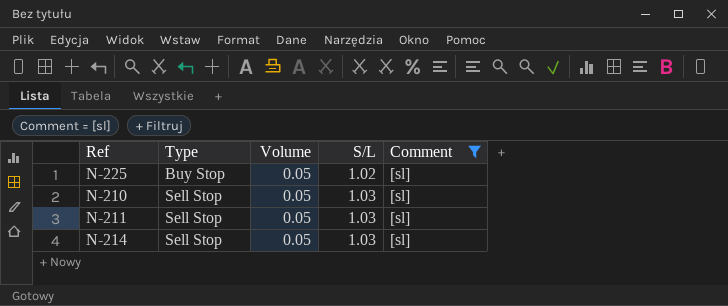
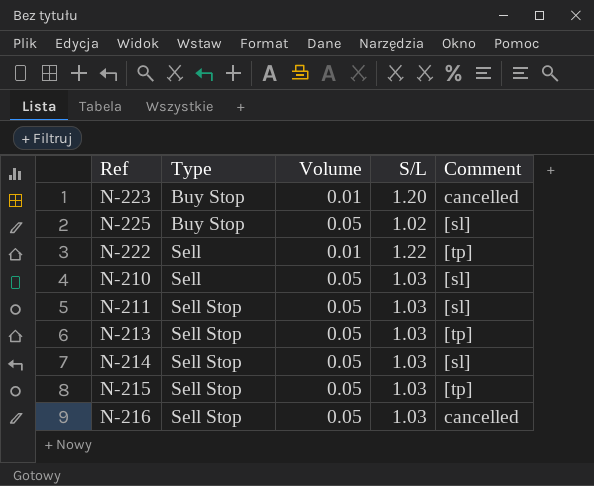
filter: Comment = [sl] -> none
N-210 | Type: Sell Stop -> Sell

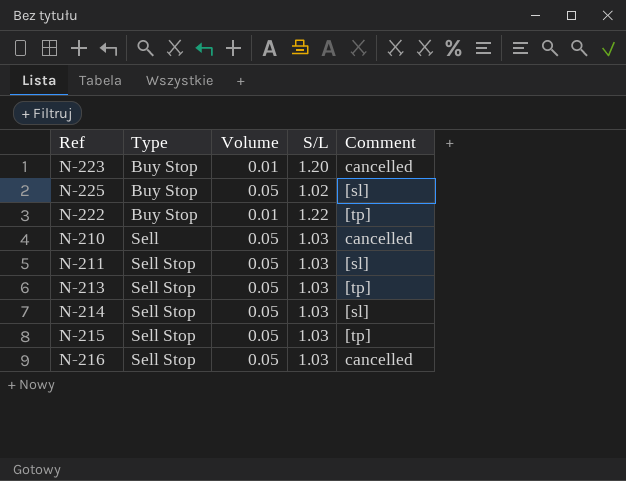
N-222 | Type: Sell -> Buy Stop
N-210 | Comment: [sl] -> cancelled

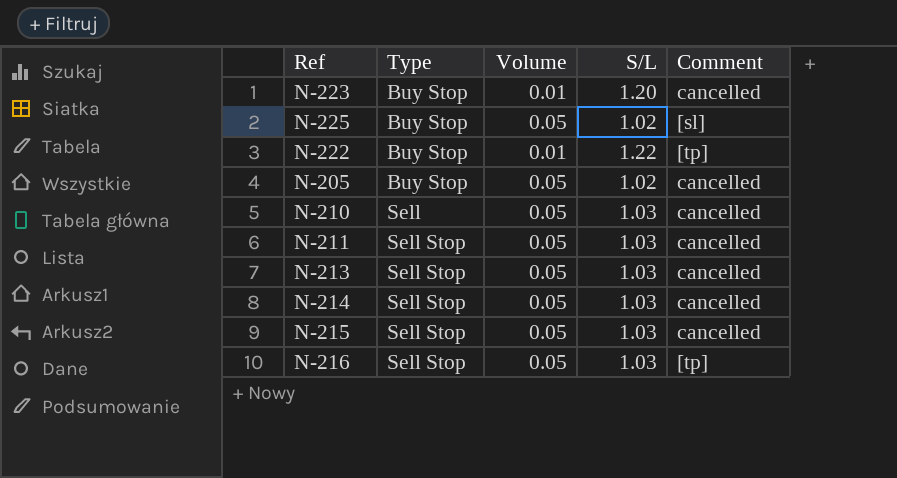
row N-205: none -> Buy Stop | 0.05 | 1.02 | cancelled
N-211 | Comment: [sl] -> cancelled
N-213 | Comment: [tp] -> cancelled
N-214 | Comment: [sl] -> cancelled
N-215 | Comment: [tp] -> cancelled
N-216 | Comment: cancelled -> [tp]

